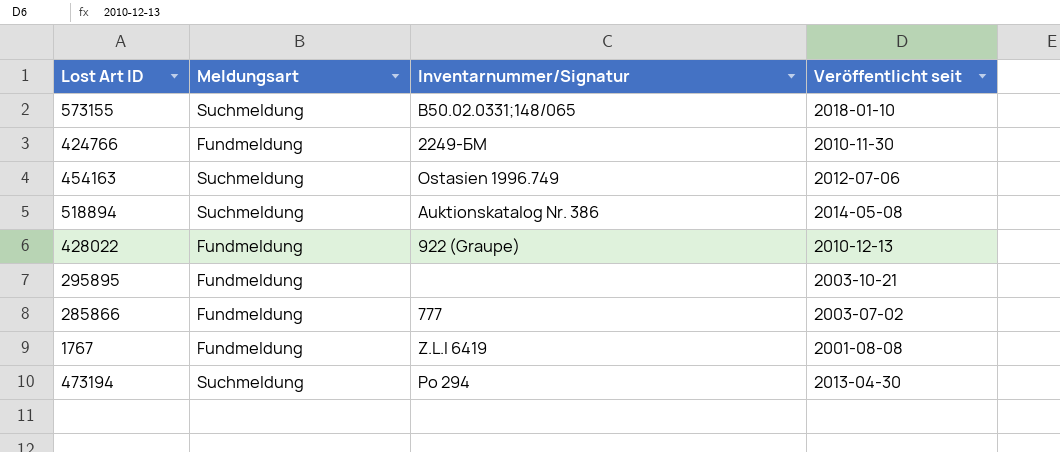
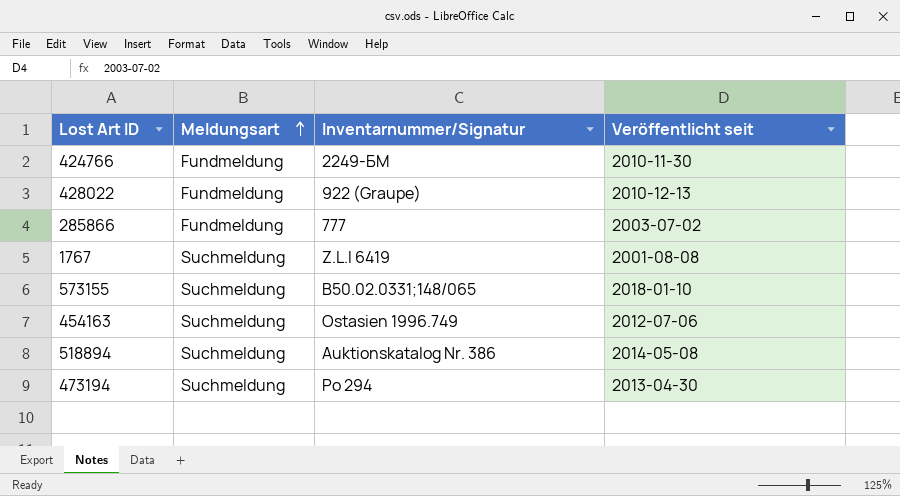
row order: none -> Meldungsart ascending
row 295895: Fundmeldung | none | 2003-10-21 -> none
1767 | Meldungsart: Fundmeldung -> Suchmeldung

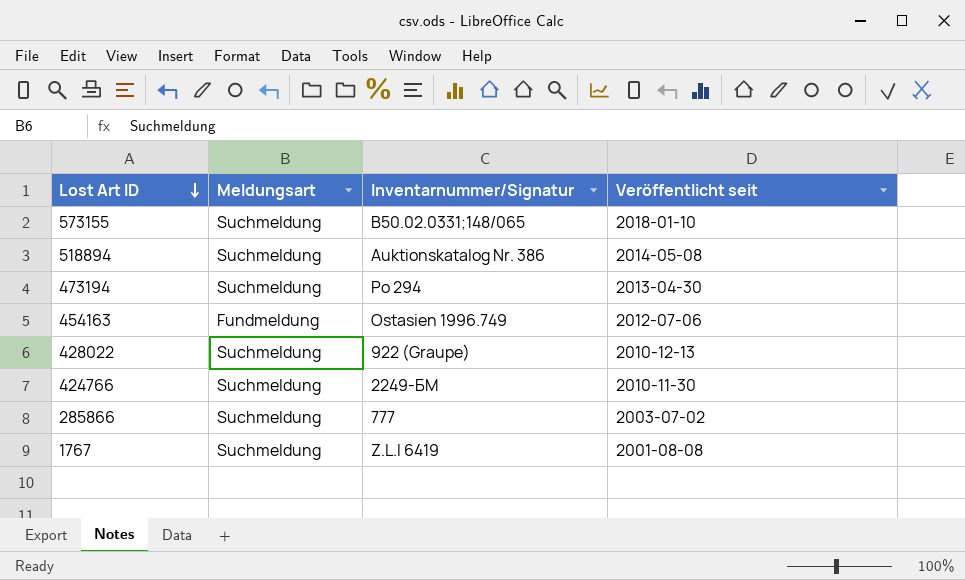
row order: Meldungsart ascending -> Lost Art ID descending
454163 | Meldungsart: Suchmeldung -> Fundmeldung
428022 | Meldungsart: Fundmeldung -> Suchmeldung
424766 | Meldungsart: Fundmeldung -> Suchmeldung
285866 | Meldungsart: Fundmeldung -> Suchmeldung

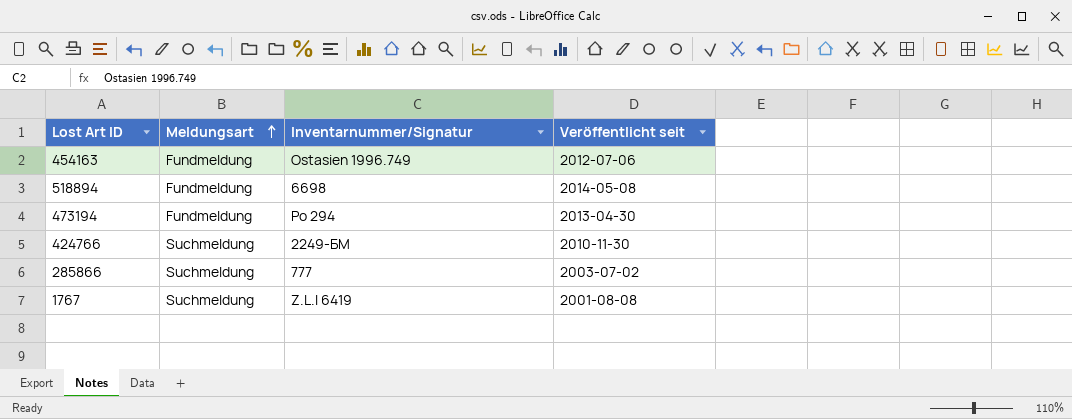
row order: Lost Art ID descending -> Meldungsart ascending
row 573155: Suchmeldung | B50.02.0331;148/065 | 2018-01-10 -> none
row 428022: Suchmeldung | 922 (Graupe) | 2010-12-13 -> none
518894 | Meldungsart: Suchmeldung -> Fundmeldung
518894 | Inventarnummer/Signatur: Auktionskatalog Nr. 386 -> 6698
473194 | Meldungsart: Suchmeldung -> Fundmeldung

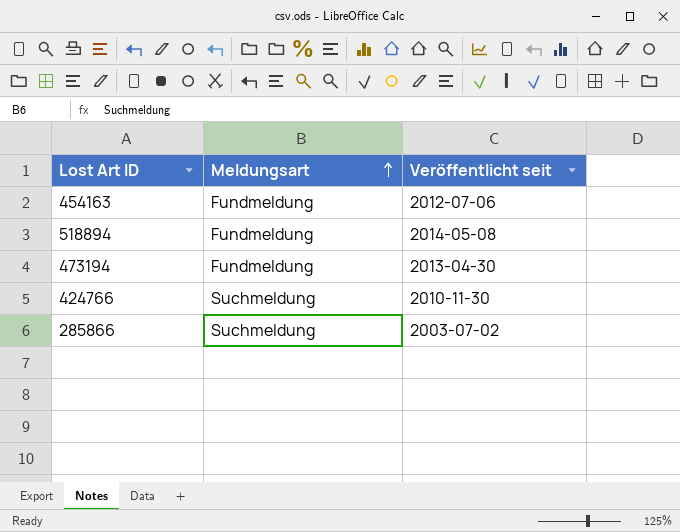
column Inventarnummer/Signatur | position: 3 -> none
row 1767: Suchmeldung | Z.L.I 6419 | 2001-08-08 -> none

